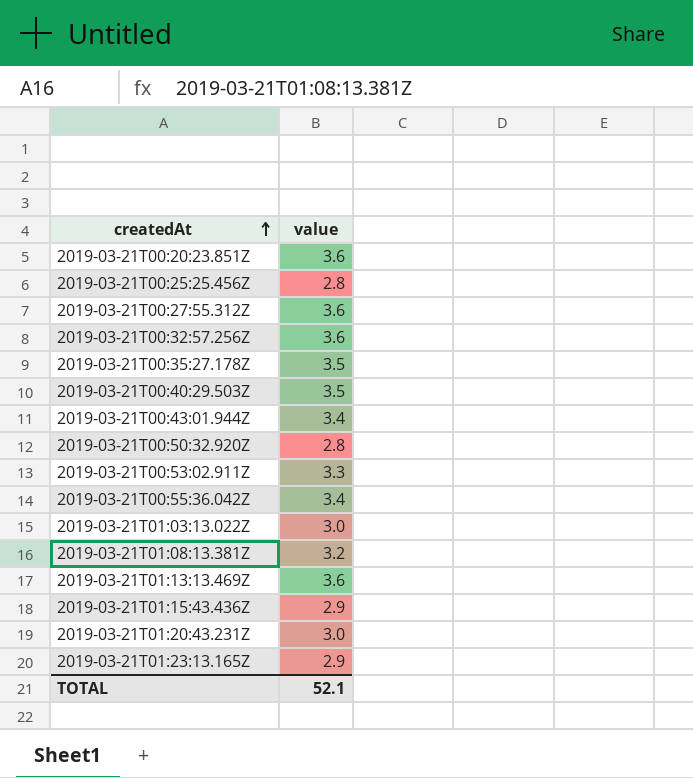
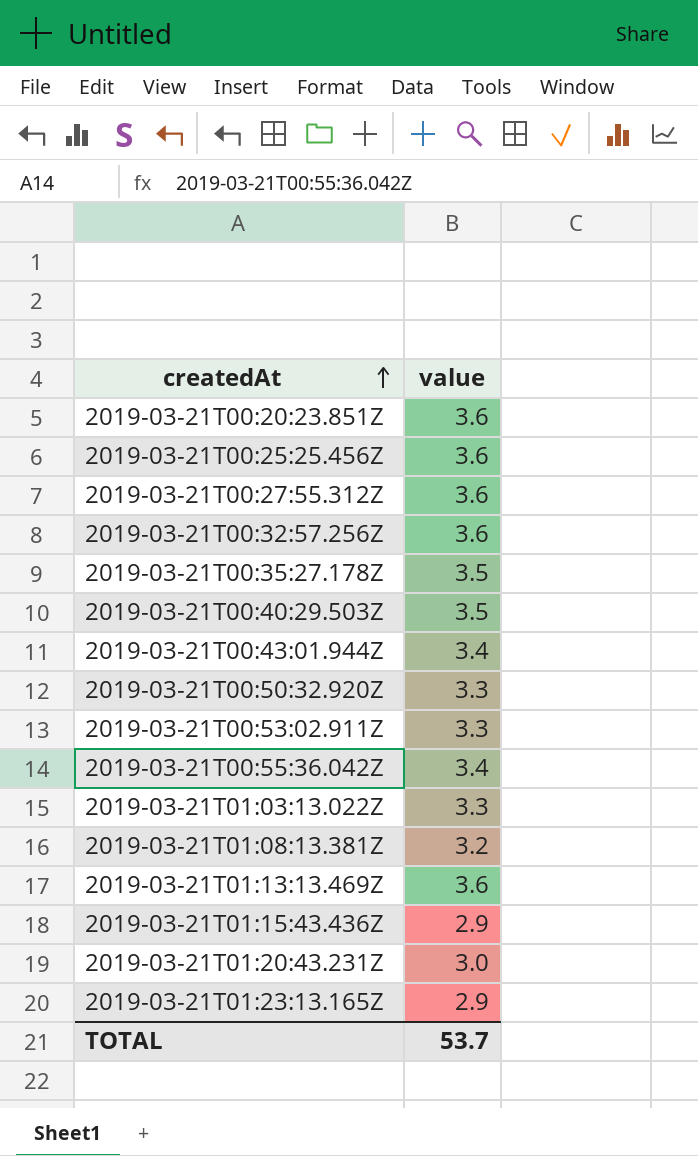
2019-03-21T00:25:25.456Z | value: 2.8 -> 3.6
2019-03-21T00:50:32.920Z | value: 2.8 -> 3.3
2019-03-21T01:03:13.022Z | value: 3.0 -> 3.3
TOTAL | value: 52.1 -> 53.7

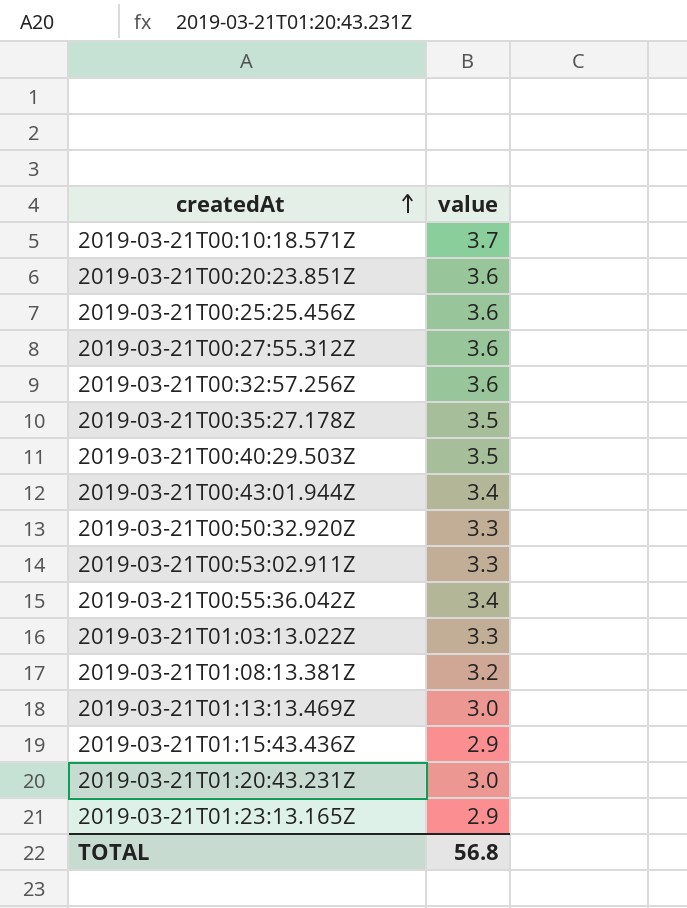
row 2019-03-21T00:10:18.571Z: none -> 3.7
2019-03-21T01:13:13.469Z | value: 3.6 -> 3.0
TOTAL | value: 53.7 -> 56.8

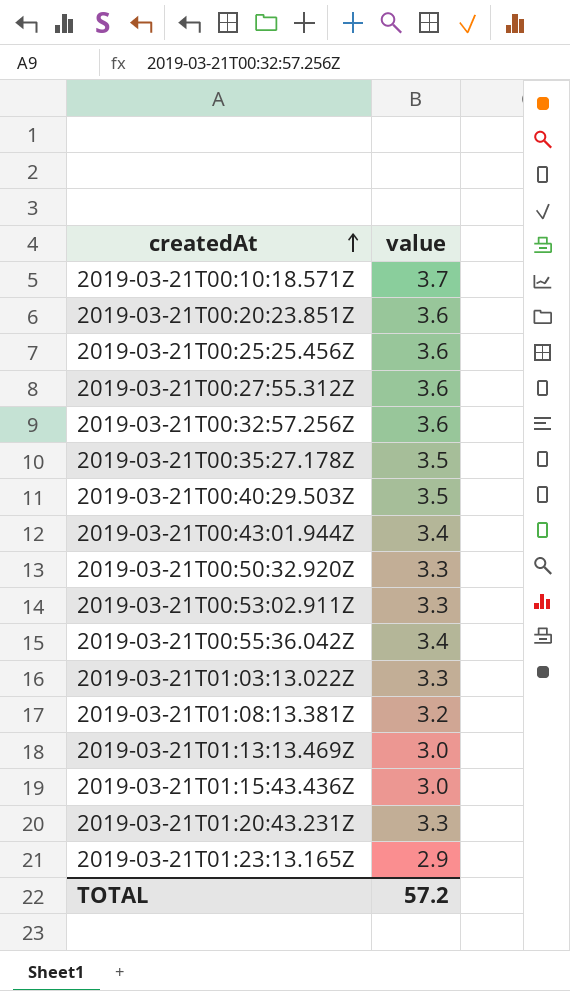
2019-03-21T01:15:43.436Z | value: 2.9 -> 3.0
2019-03-21T01:20:43.231Z | value: 3.0 -> 3.3
TOTAL | value: 56.8 -> 57.2

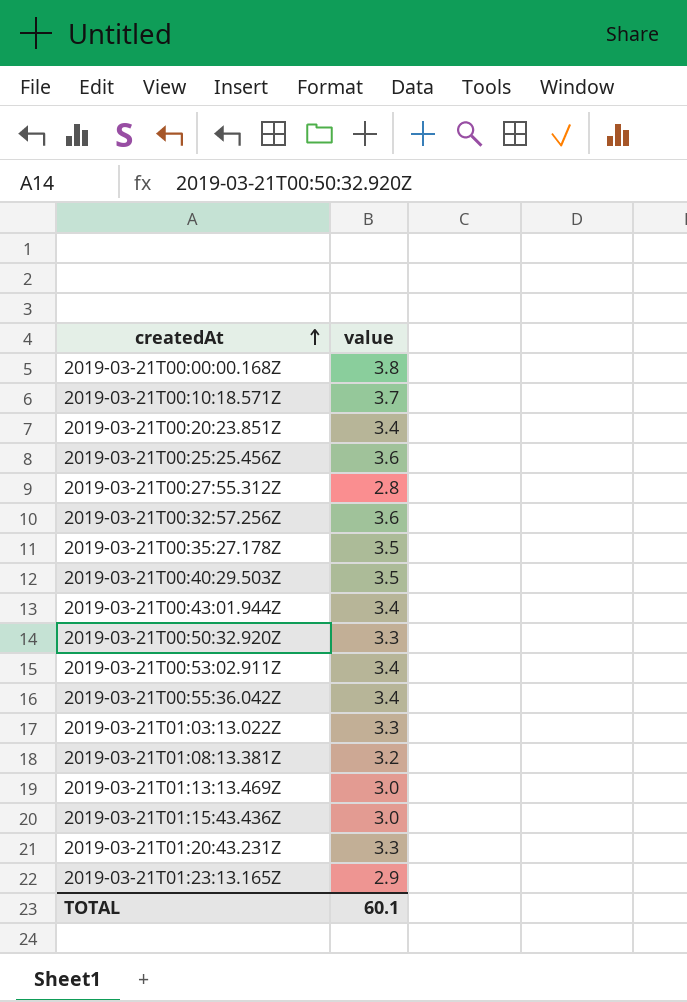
row 2019-03-21T00:00:00.168Z: none -> 3.8
2019-03-21T00:20:23.851Z | value: 3.6 -> 3.4
2019-03-21T00:27:55.312Z | value: 3.6 -> 2.8
2019-03-21T00:53:02.911Z | value: 3.3 -> 3.4
TOTAL | value: 57.2 -> 60.1

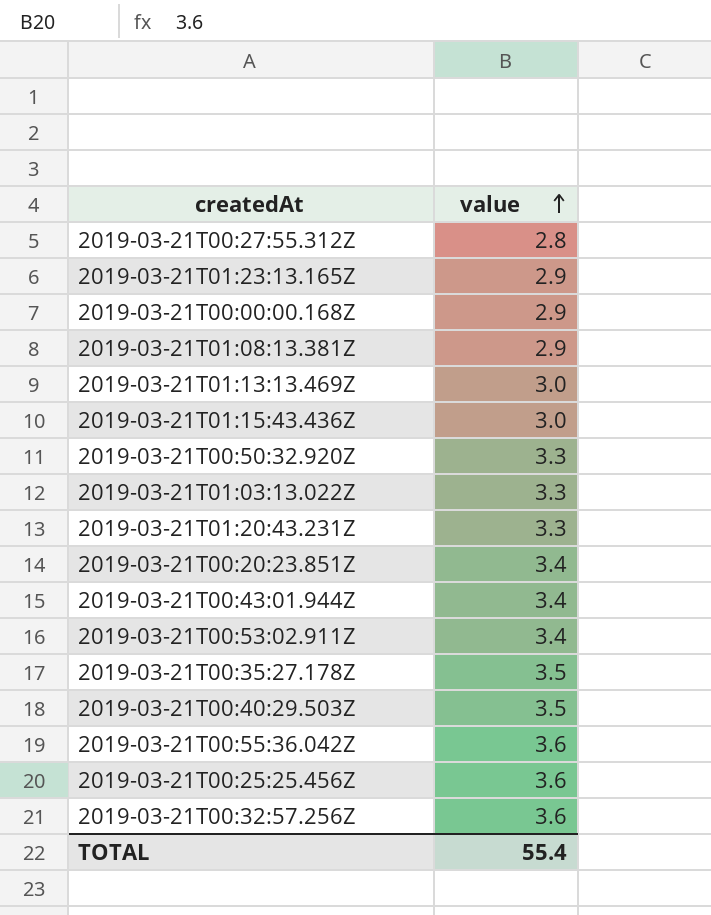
row order: createdAt ascending -> value ascending
row 2019-03-21T00:10:18.571Z: 3.7 -> none
2019-03-21T00:00:00.168Z | value: 3.8 -> 2.9
2019-03-21T01:08:13.381Z | value: 3.2 -> 2.9
2019-03-21T00:55:36.042Z | value: 3.4 -> 3.6
TOTAL | value: 60.1 -> 55.4

